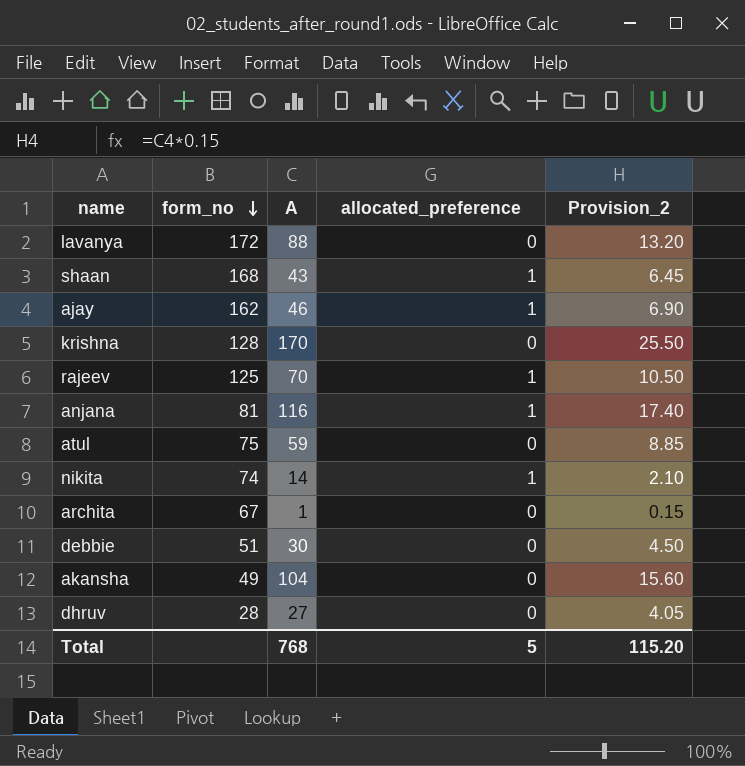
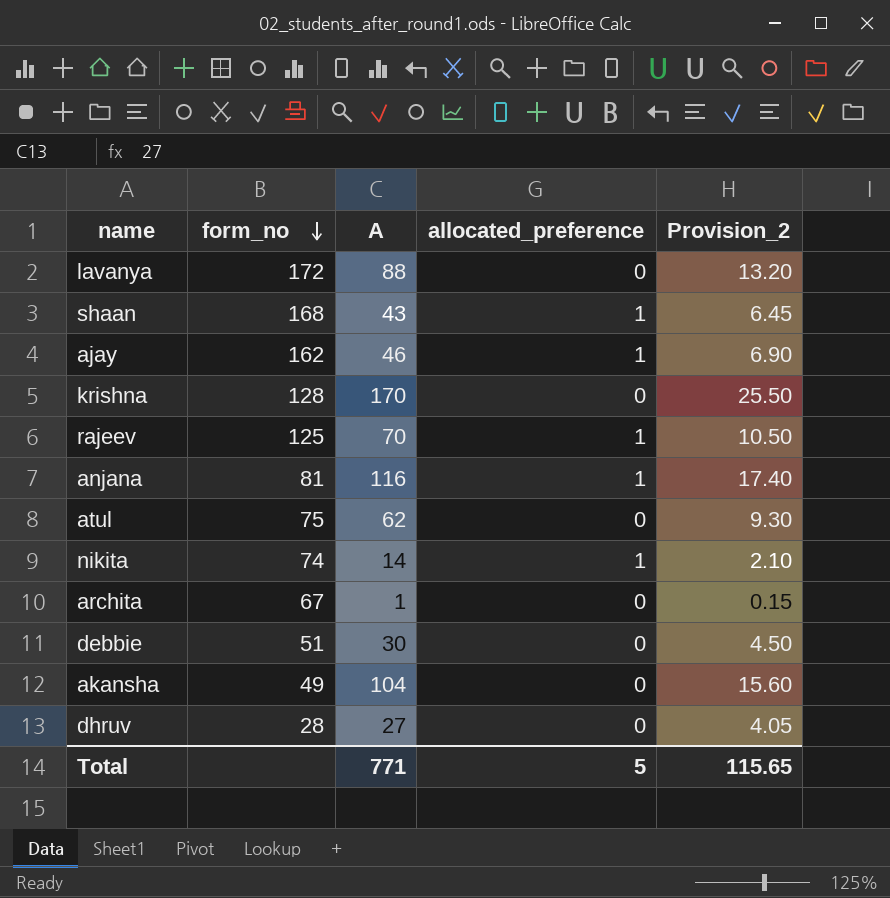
atul | A: 59 -> 62
atul | Provision_2: 8.85 -> 9.30
Total | A: 768 -> 771
Total | Provision_2: 115.20 -> 115.65

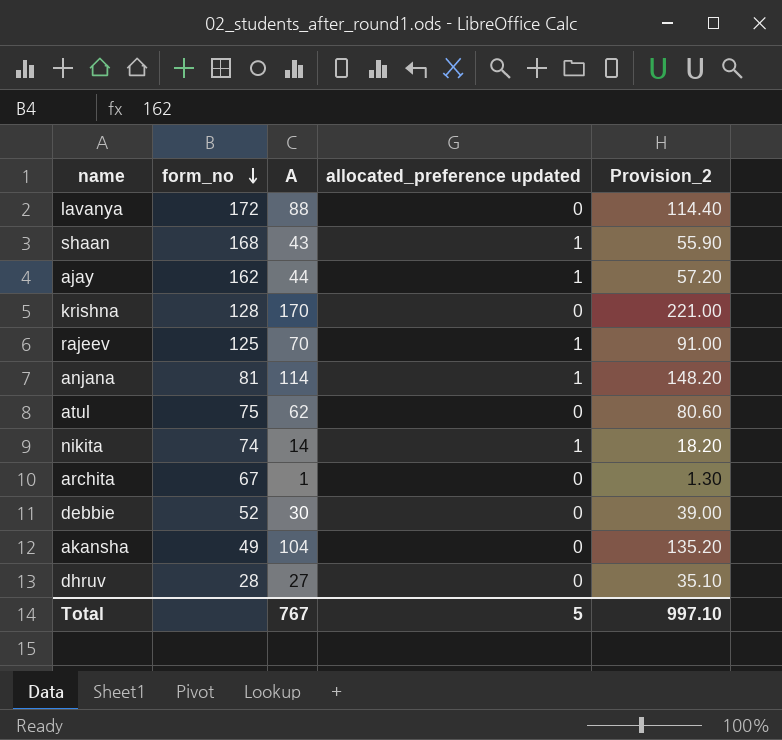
column name: allocated_preference -> allocated_preference updated
column Provision_2 | formula: [A] * 0.15 -> [A] * 1.3
ajay | A: 46 -> 44
anjana | A: 116 -> 114
debbie | form_no: 51 -> 52
Total | A: 771 -> 767
Total | Provision_2: 115.65 -> 997.10

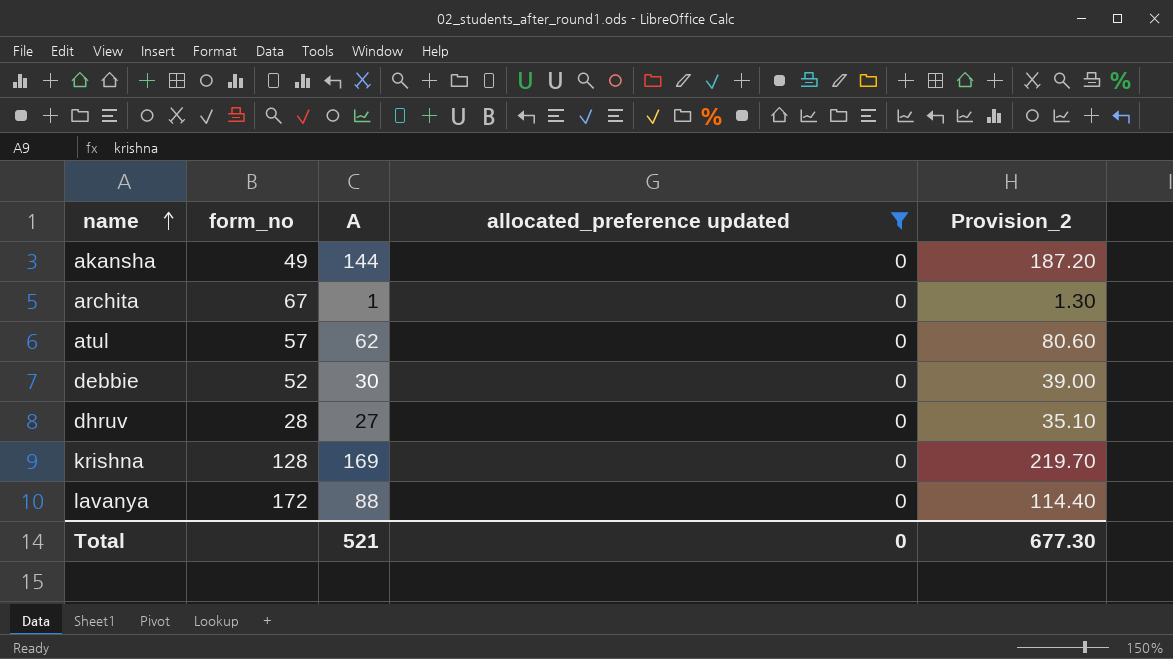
filter: none -> allocated_preference updated = 0
row order: form_no descending -> name ascending
akansha | A: 104 -> 144
akansha | Provision_2: 135.20 -> 187.20
atul | form_no: 75 -> 57
krishna | A: 170 -> 169
krishna | Provision_2: 221.00 -> 219.70
Total | A: 767 -> 521
Total | allocated_preference updated: 5 -> 0
Total | Provision_2: 997.10 -> 677.30

